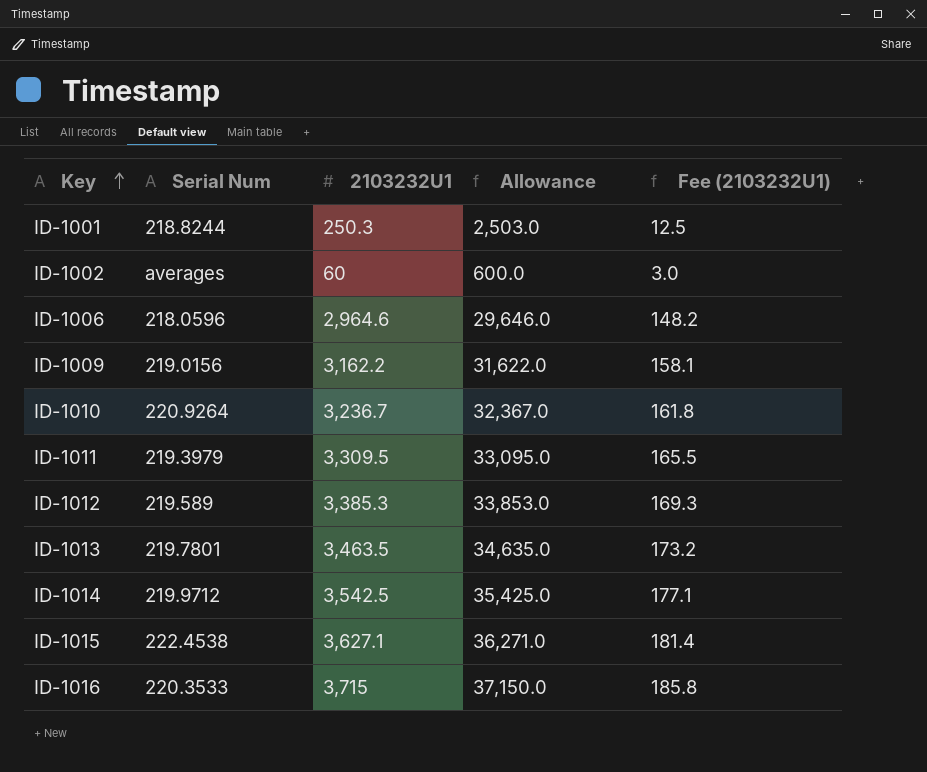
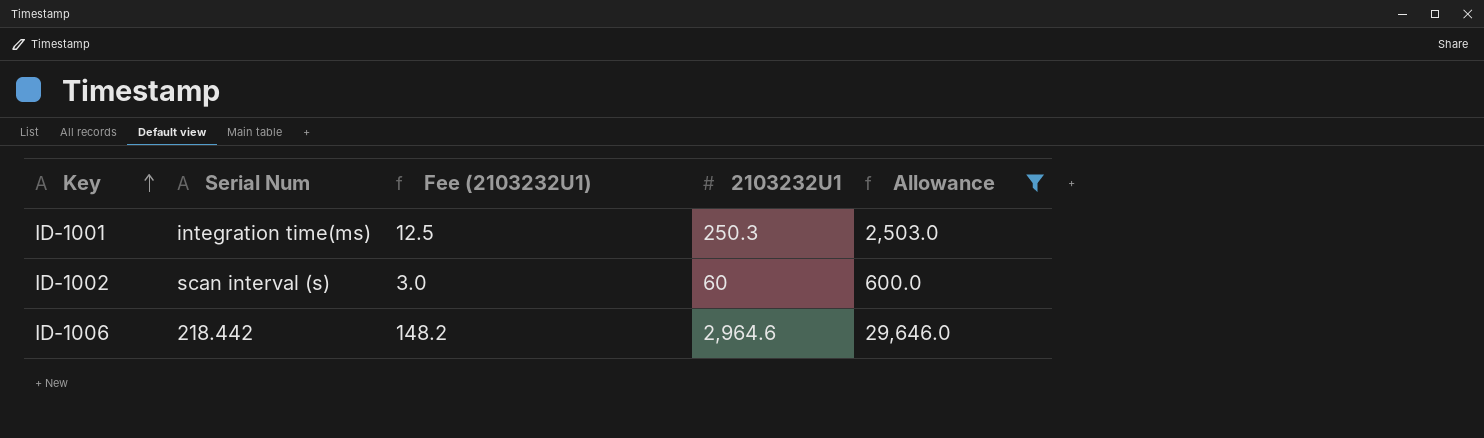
filter: none -> Allowance <= 29,646.0
column Fee (2103232U1) | position: 5 -> 3
ID-1001 | Serial Num: 218.8244 -> integration time(ms)
ID-1002 | Serial Num: averages -> scan interval (s)
ID-1006 | Serial Num: 218.0596 -> 218.442

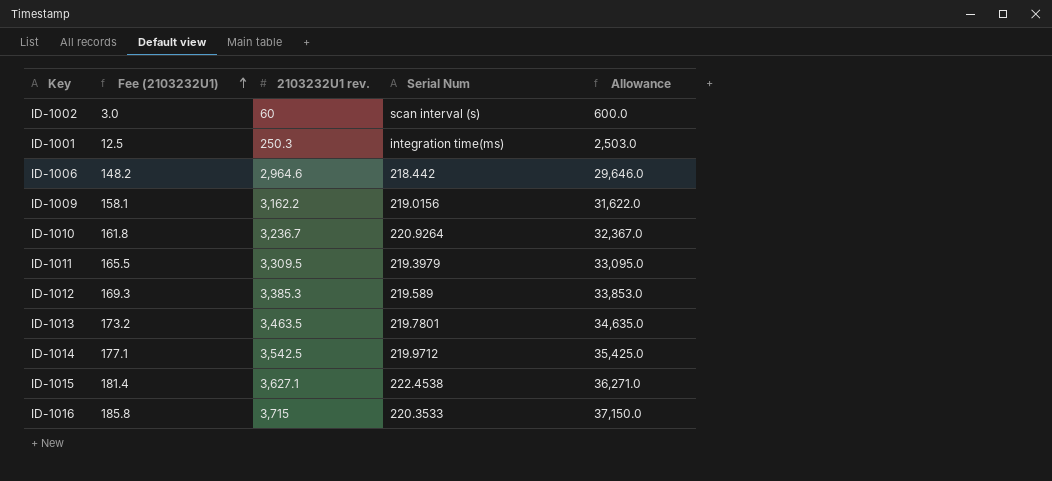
filter: Allowance <= 29,646.0 -> none
row order: Key ascending -> Fee (2103232U1) ascending
column name: 2103232U1 -> 2103232U1 rev.
column Serial Num | position: 2 -> 4

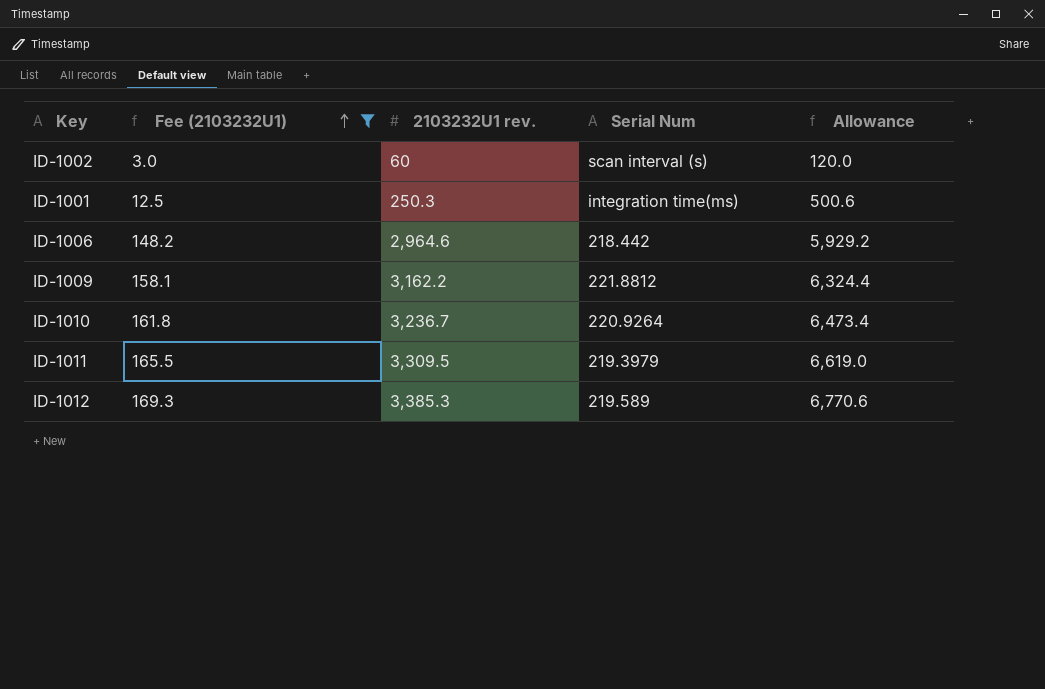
filter: none -> Fee (2103232U1) <= 169.3
column Allowance | formula: [2103232U1 rev.] * 10 -> [2103232U1 rev.] * 2
ID-1009 | Serial Num: 219.0156 -> 221.8812

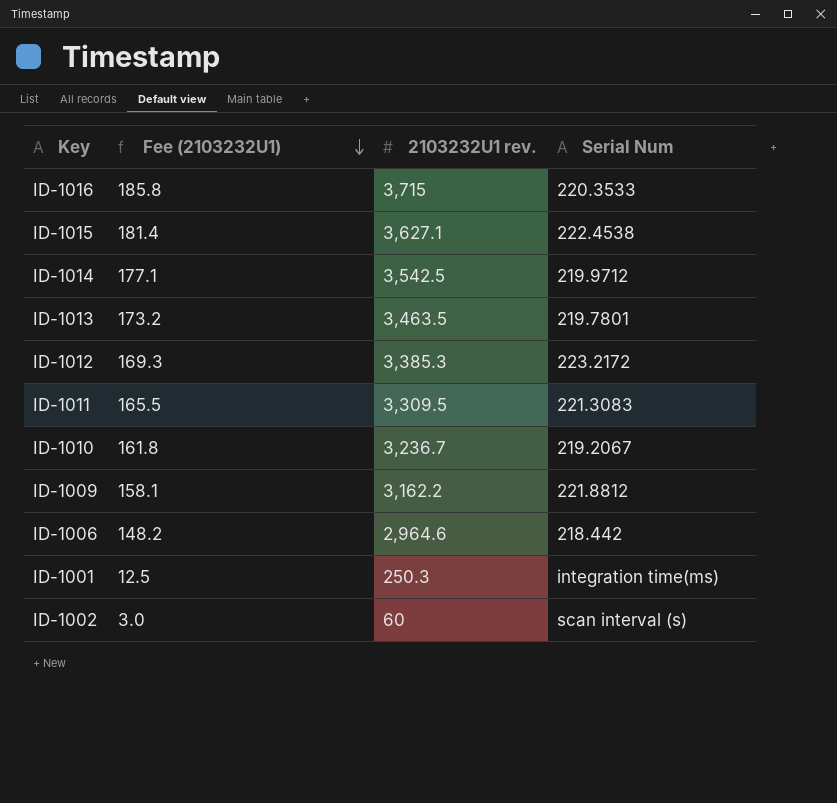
filter: Fee (2103232U1) <= 169.3 -> none
row order: Fee (2103232U1) ascending -> Fee (2103232U1) descending
column Allowance | formula: [2103232U1 rev.] * 2 -> none
ID-1012 | Serial Num: 219.589 -> 223.2172
ID-1011 | Serial Num: 219.3979 -> 221.3083
ID-1010 | Serial Num: 220.9264 -> 219.2067

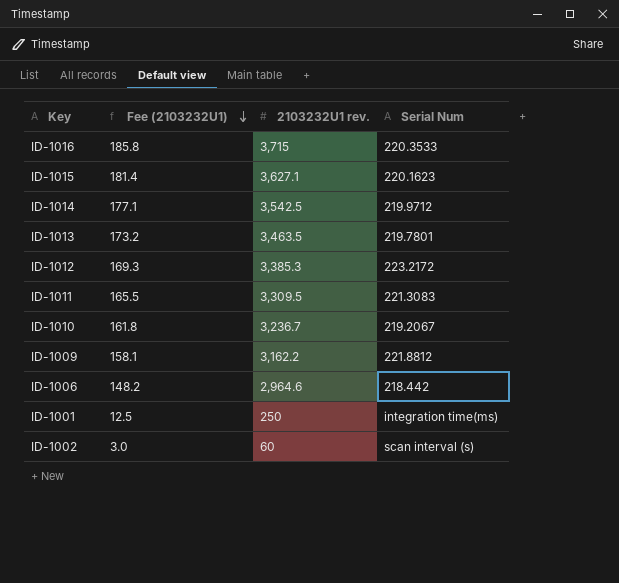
ID-1015 | Serial Num: 222.4538 -> 220.1623
ID-1001 | 2103232U1 rev.: 250.3 -> 250

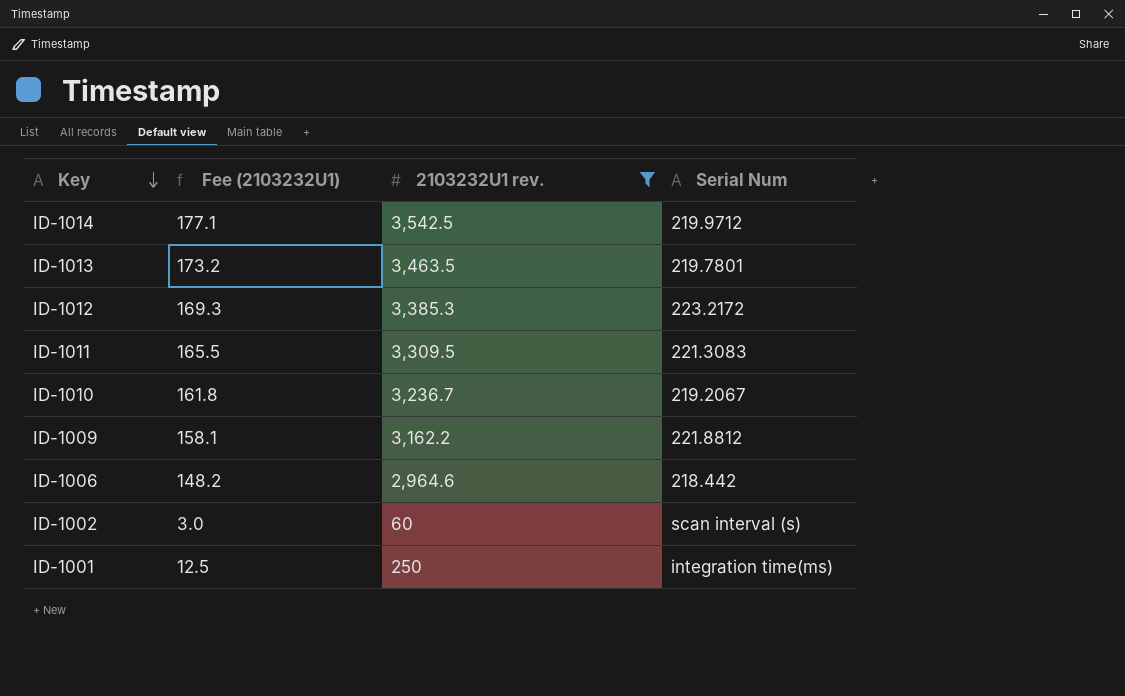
filter: none -> 2103232U1 rev. <= 3,542.5
row order: Fee (2103232U1) descending -> Key descending

